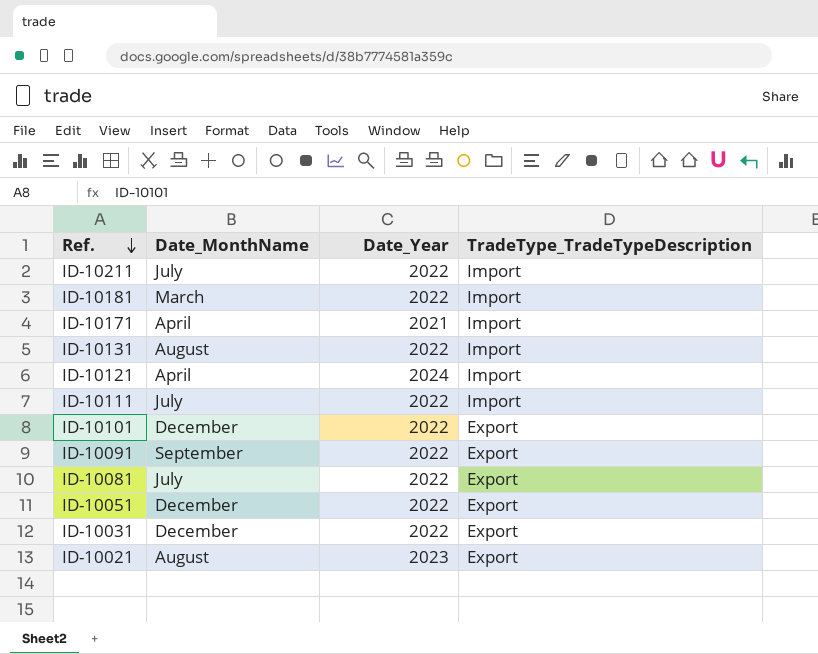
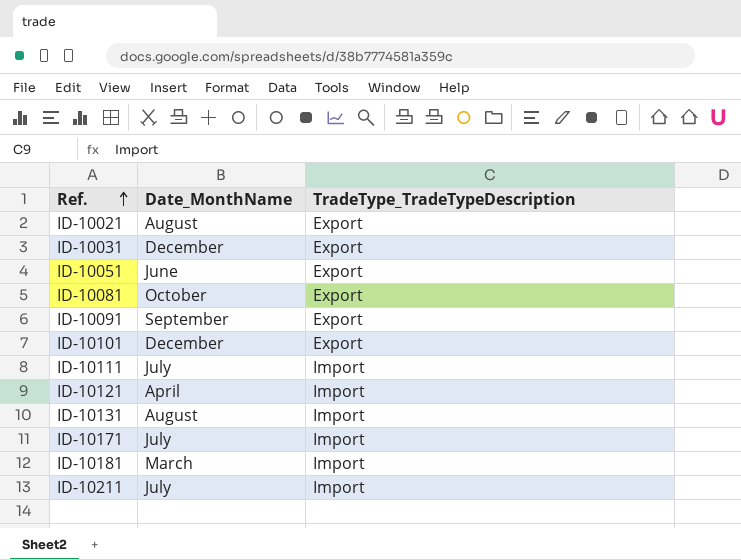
row order: Ref. descending -> Ref. ascending
column Date_Year | position: 3 -> none
ID-10051 | Date_MonthName: December -> June
ID-10081 | Date_MonthName: July -> October
ID-10171 | Date_MonthName: April -> July

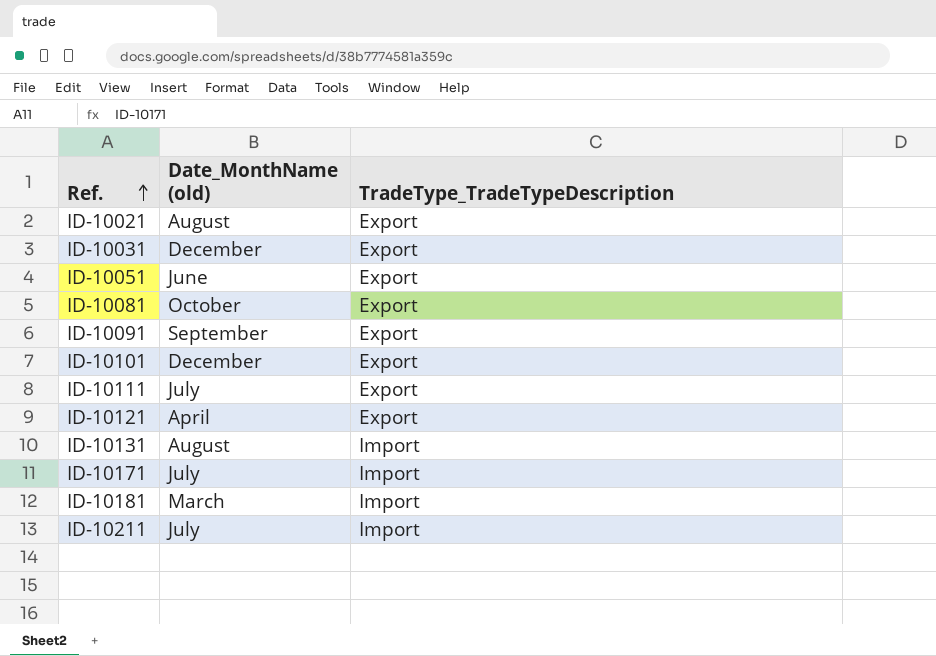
column name: Date_MonthName -> Date_MonthName (old)
ID-10111 | TradeType_TradeTypeDescription: Import -> Export
ID-10121 | TradeType_TradeTypeDescription: Import -> Export

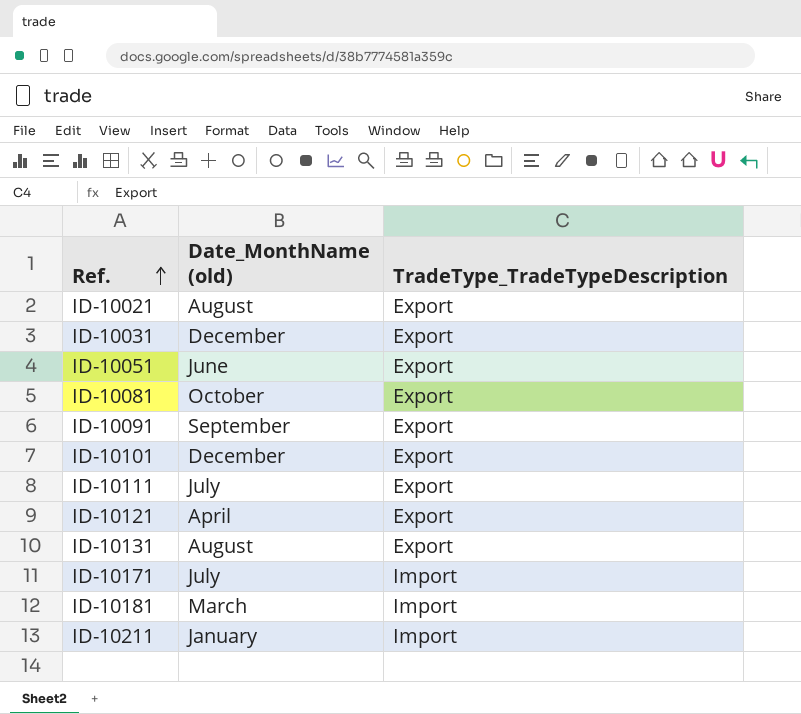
ID-10131 | TradeType_TradeTypeDescription: Import -> Export
ID-10211 | Date_MonthName (old): July -> January

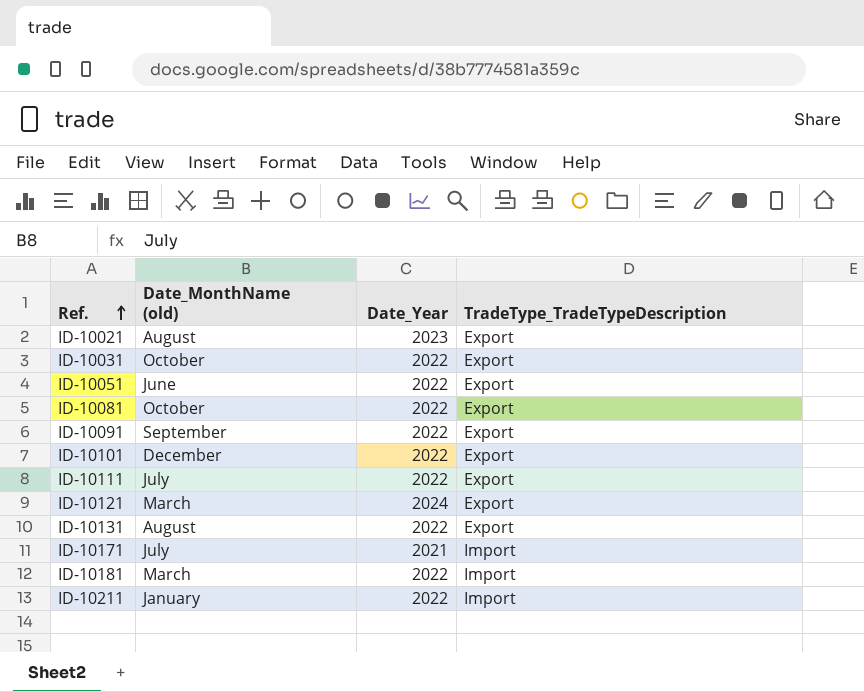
column Date_Year | position: none -> 3
ID-10031 | Date_MonthName (old): December -> October
ID-10121 | Date_MonthName (old): April -> March

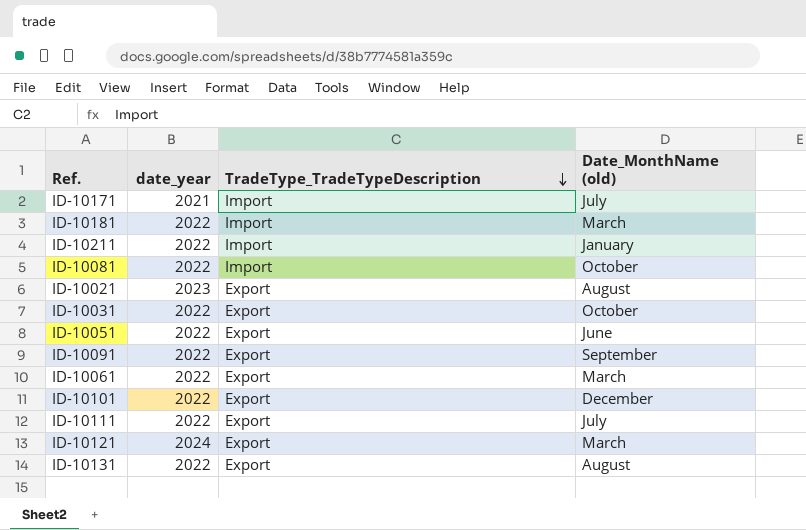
row order: Ref. ascending -> TradeType_TradeTypeDescription descending
column name: Date_Year -> date_year
column Date_MonthName (old) | position: 2 -> 4
ID-10081 | TradeType_TradeTypeDescription: Export -> Import
row ID-10061: none -> 2022 | Export | March

